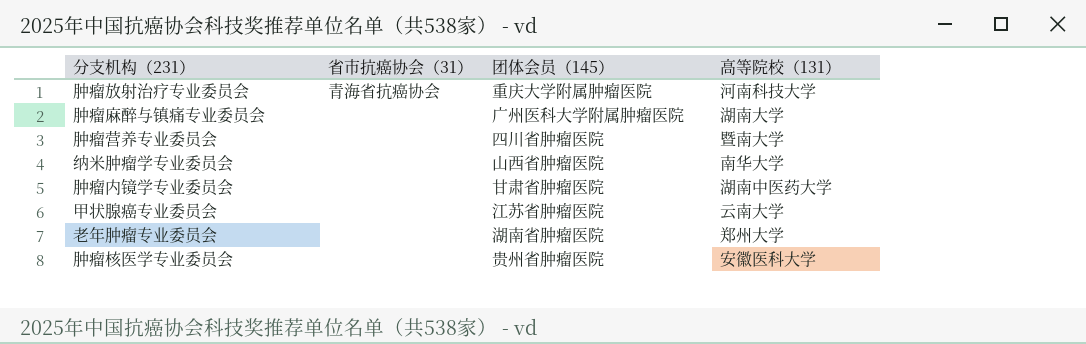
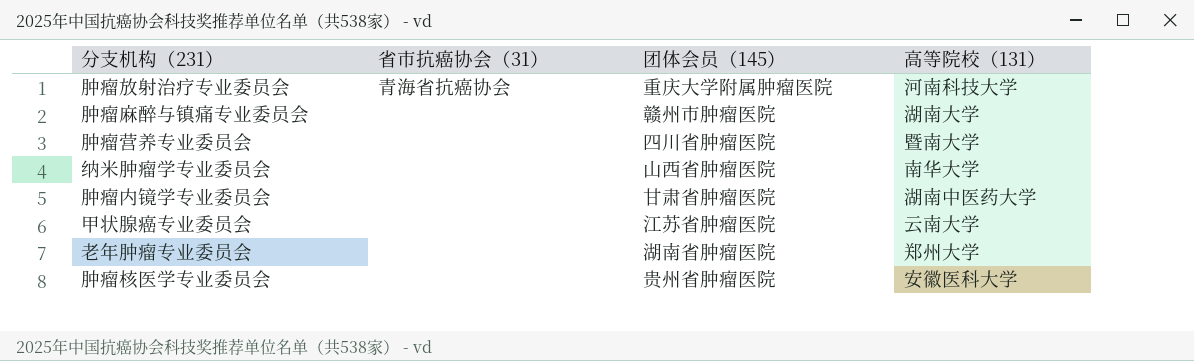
肿瘤麻醉与镇痛专业委员会 | 团体会员（145）: 广州医科大学附属肿瘤医院 -> 赣州市肿瘤医院

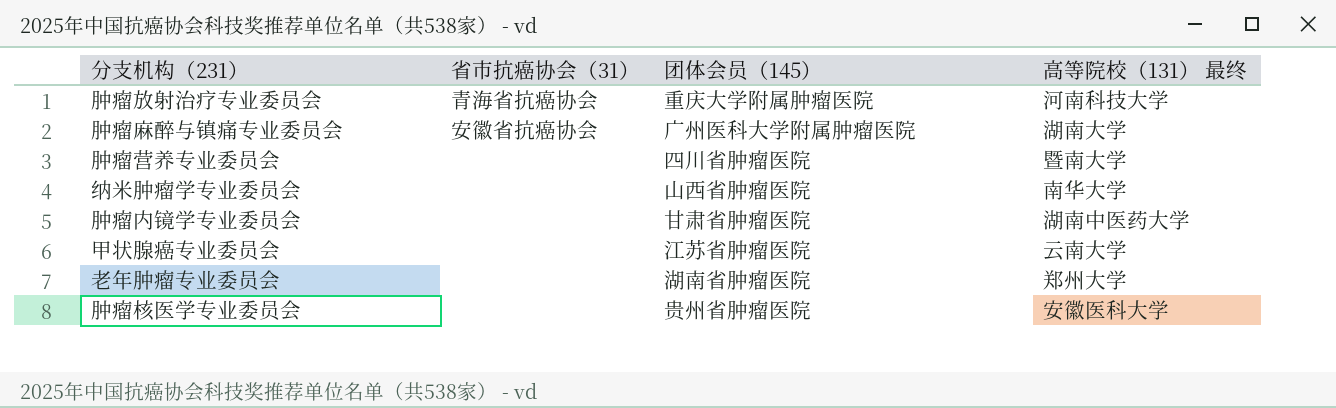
column name: 高等院校（131） -> 高等院校（131） 最终
肿瘤麻醉与镇痛专业委员会 | 省市抗癌协会（31）: none -> 安徽省抗癌协会
肿瘤麻醉与镇痛专业委员会 | 团体会员（145）: 赣州市肿瘤医院 -> 广州医科大学附属肿瘤医院

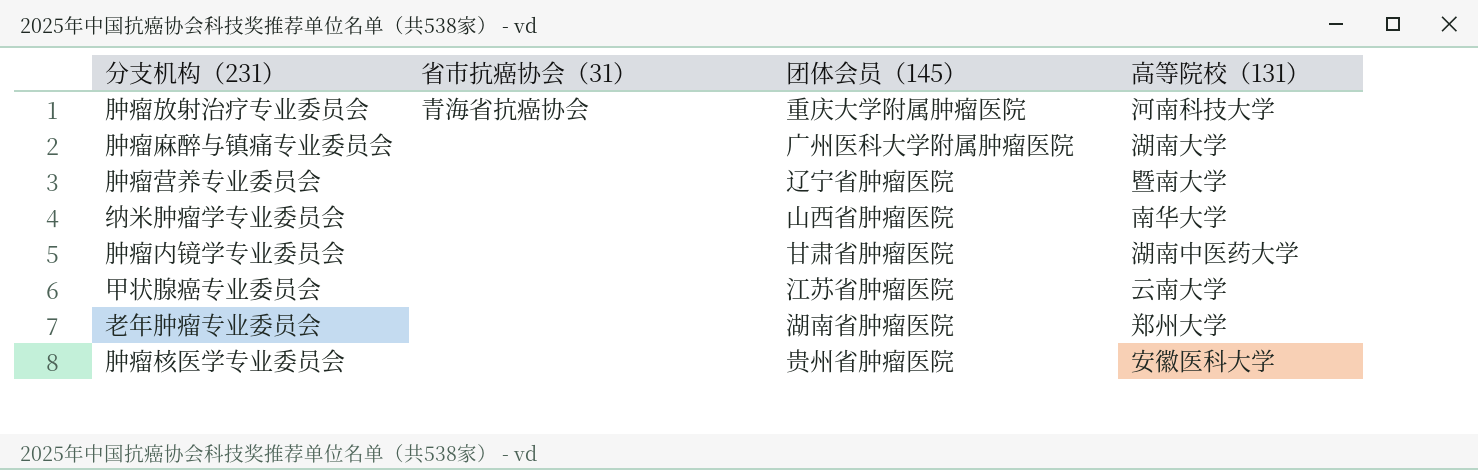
column name: 高等院校（131） 最终 -> 高等院校（131）
肿瘤麻醉与镇痛专业委员会 | 省市抗癌协会（31）: 安徽省抗癌协会 -> none
肿瘤营养专业委员会 | 团体会员（145）: 四川省肿瘤医院 -> 辽宁省肿瘤医院

